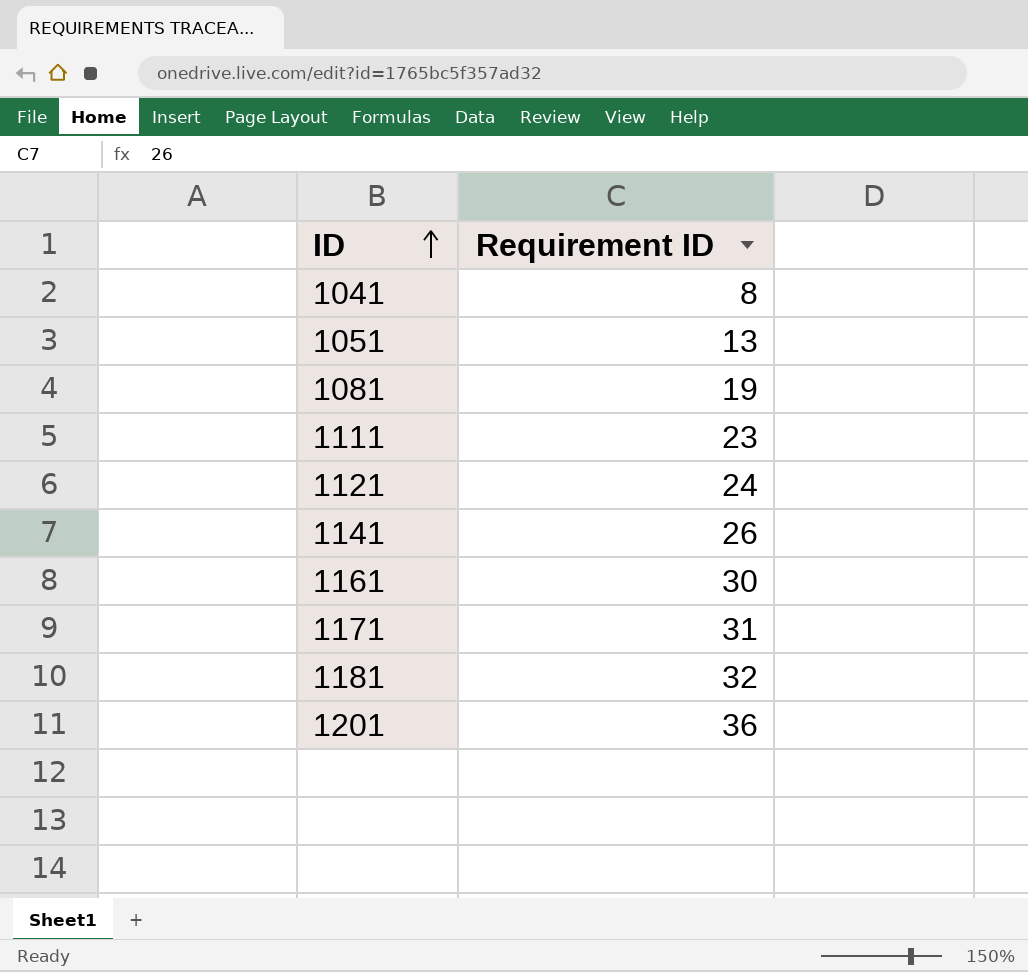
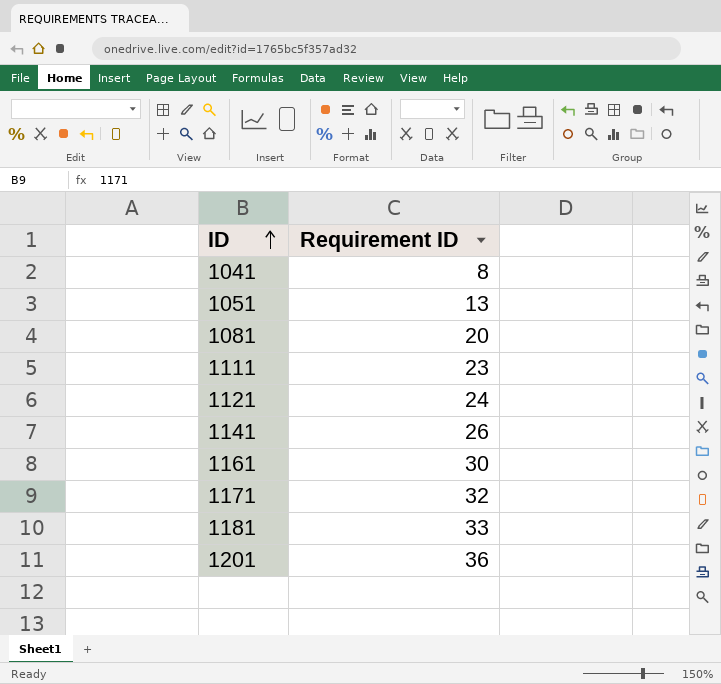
1081 | Requirement ID: 19 -> 20
1171 | Requirement ID: 31 -> 32
1181 | Requirement ID: 32 -> 33

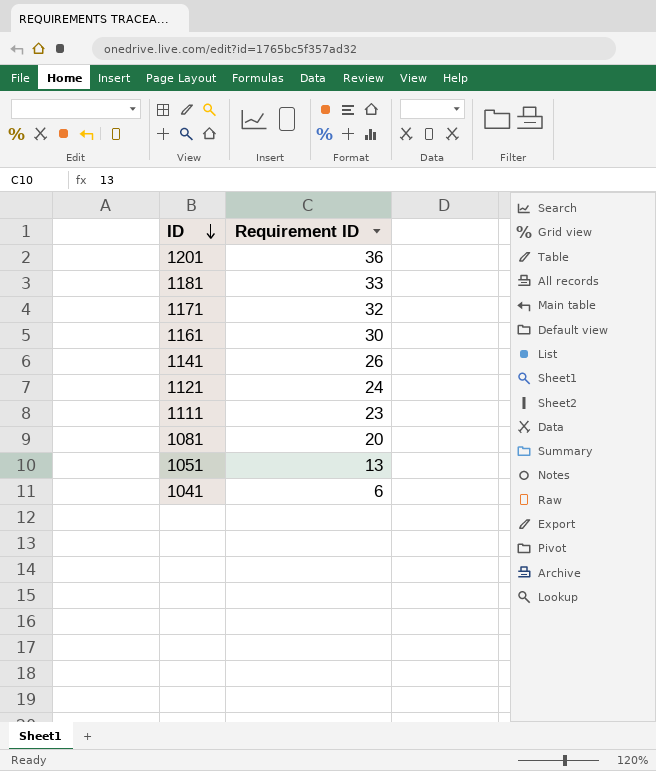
row order: ID ascending -> ID descending
1041 | Requirement ID: 8 -> 6

